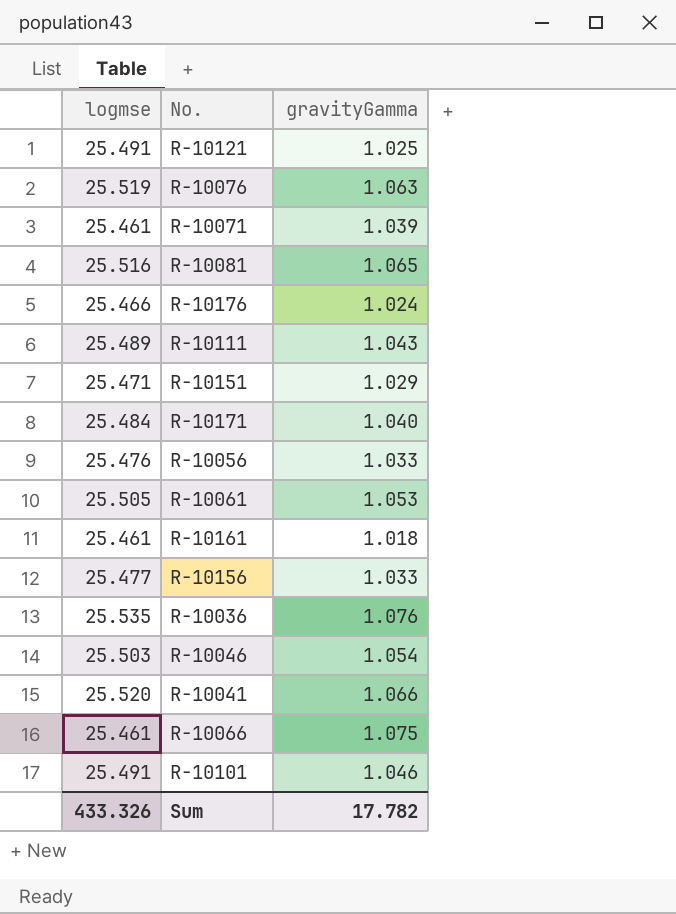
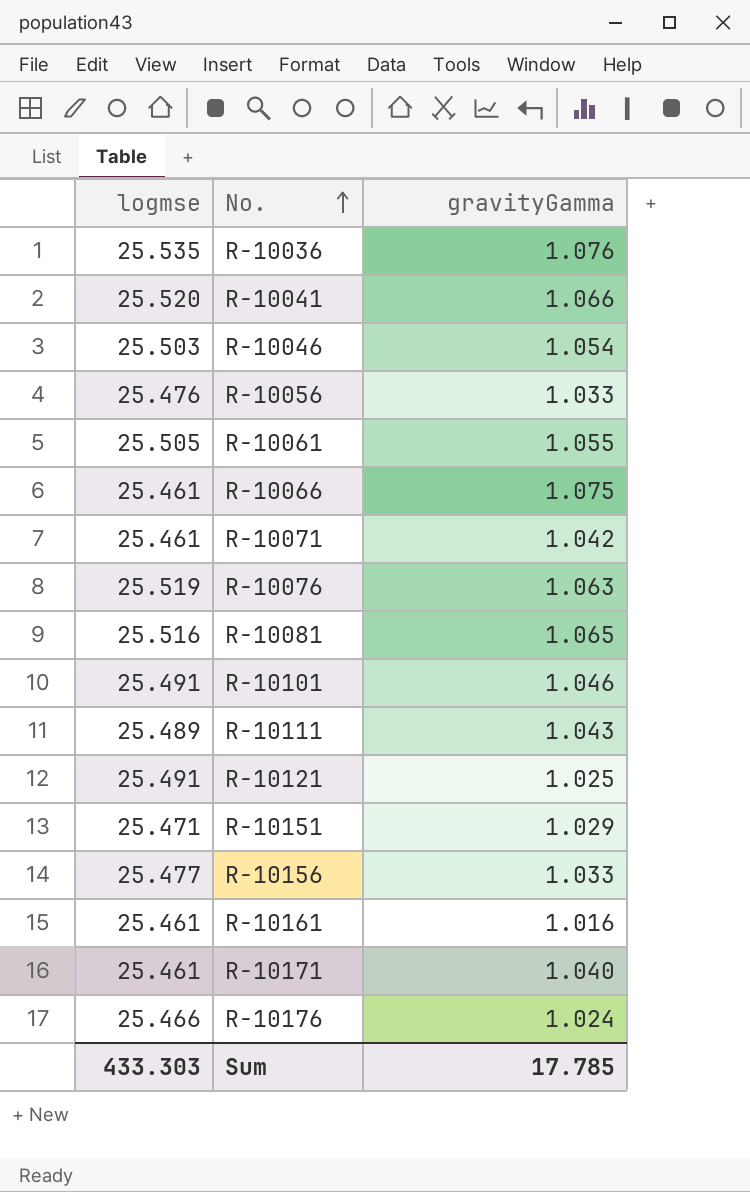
row order: none -> No. ascending
R-10061 | gravityGamma: 1.053 -> 1.055
R-10071 | gravityGamma: 1.039 -> 1.042
R-10161 | gravityGamma: 1.018 -> 1.016
R-10171 | logmse: 25.484 -> 25.461
Sum | logmse: 433.326 -> 433.303
Sum | gravityGamma: 17.782 -> 17.785

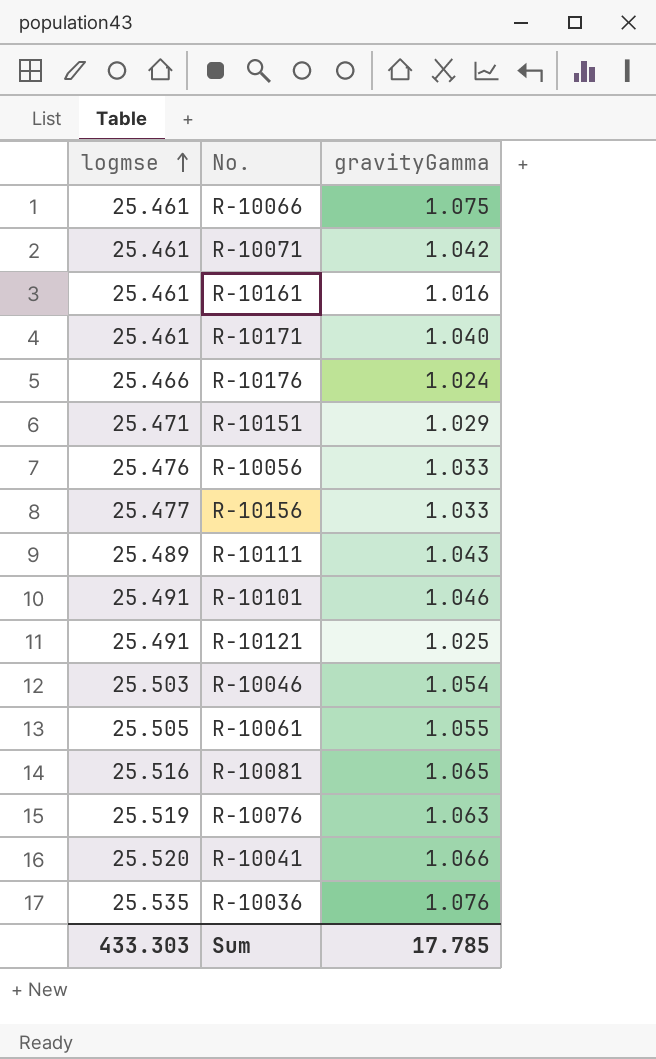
row order: No. ascending -> logmse ascending

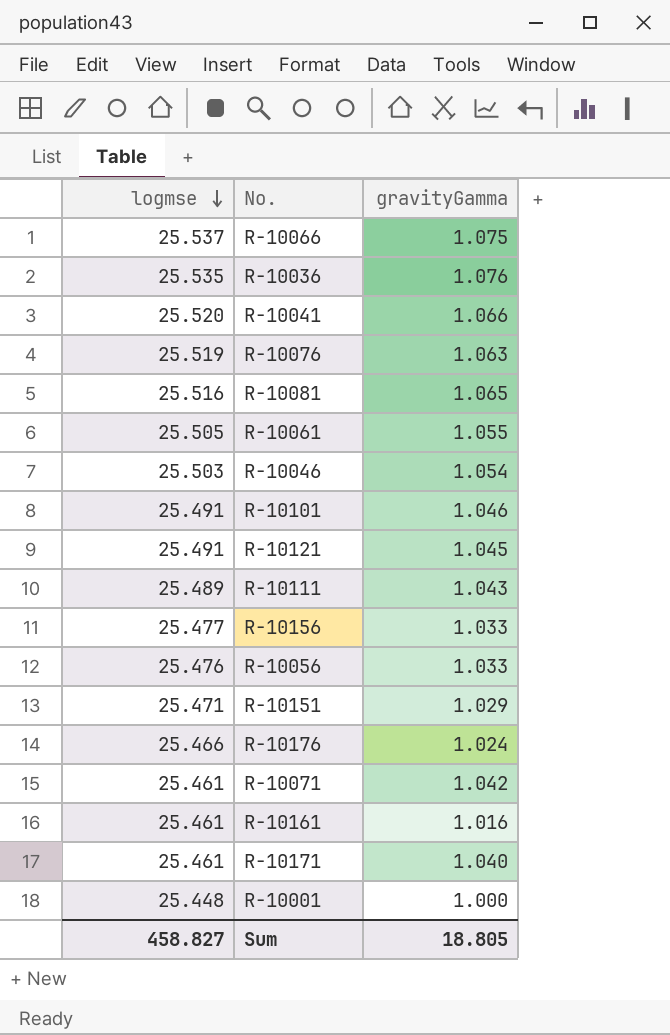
row order: logmse ascending -> logmse descending
R-10066 | logmse: 25.461 -> 25.537
R-10121 | gravityGamma: 1.025 -> 1.045
row R-10001: none -> 25.448 | 1.000
Sum | logmse: 433.303 -> 458.827
Sum | gravityGamma: 17.785 -> 18.805

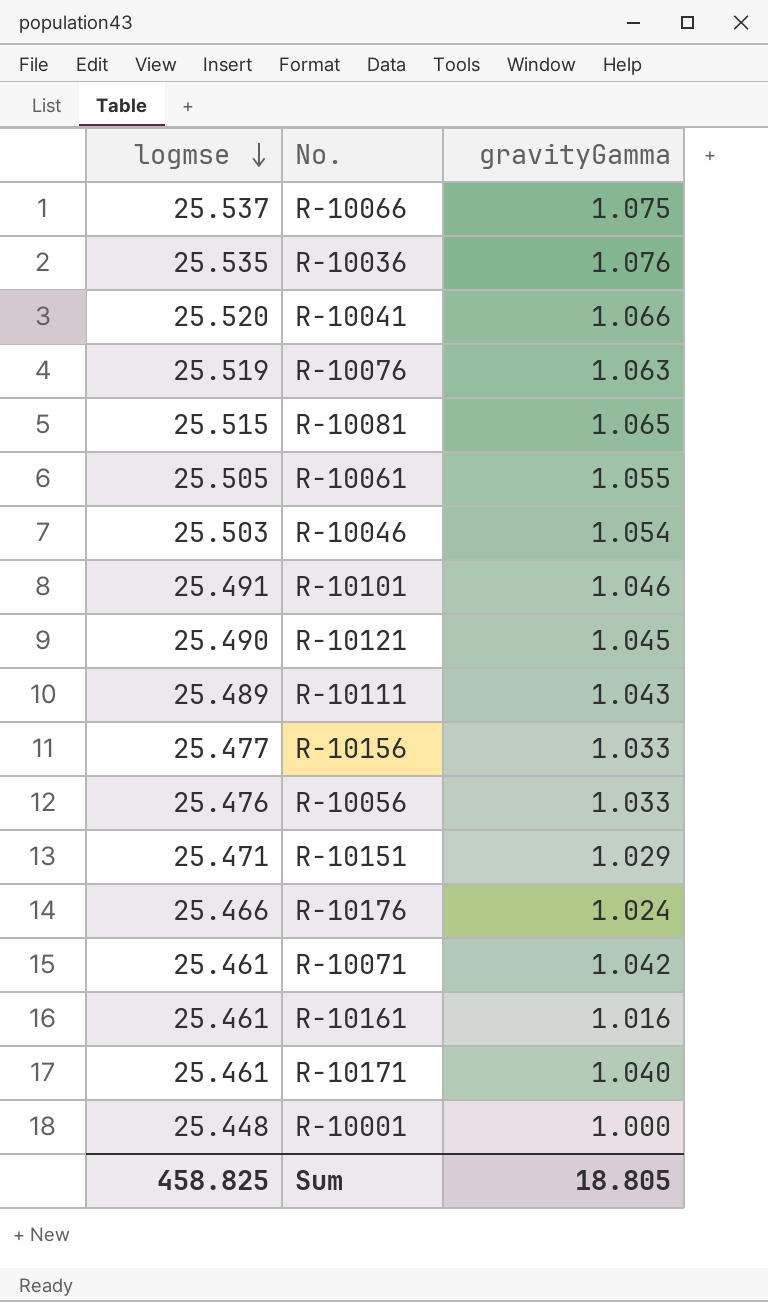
R-10081 | logmse: 25.516 -> 25.515
R-10121 | logmse: 25.491 -> 25.490
Sum | logmse: 458.827 -> 458.825

